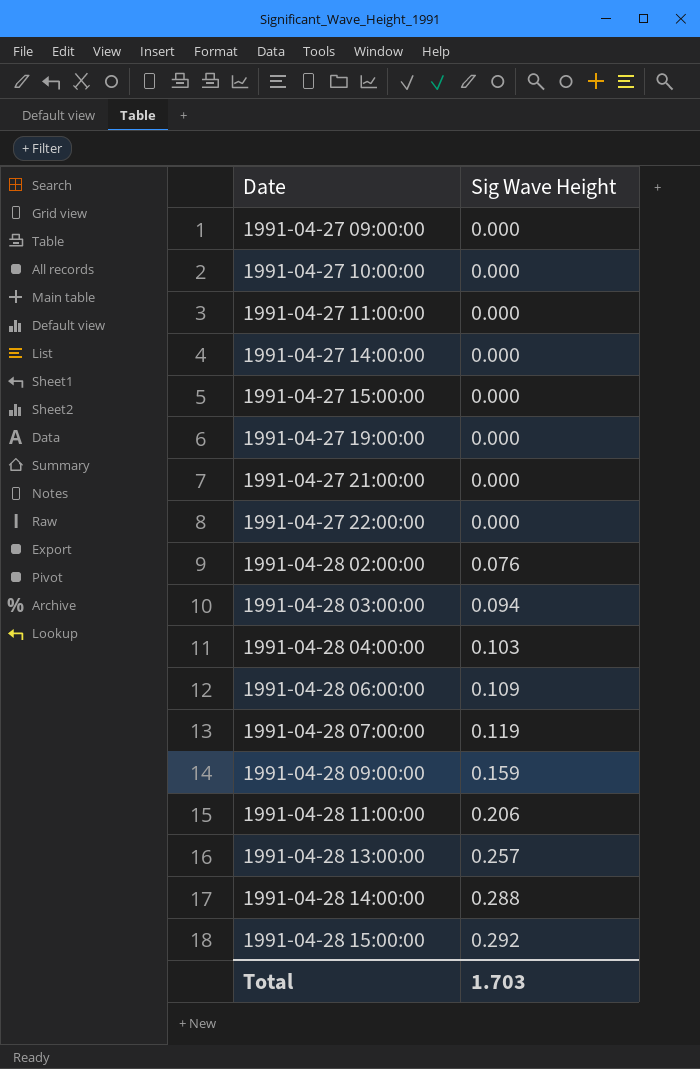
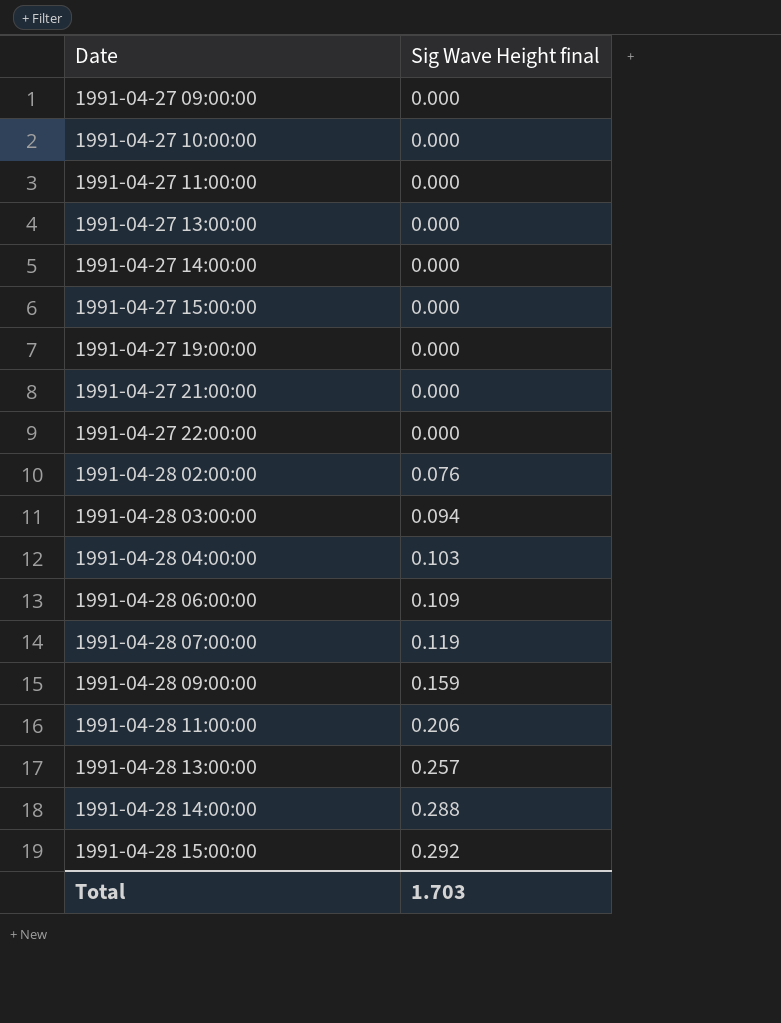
column name: Sig Wave Height -> Sig Wave Height final
row 1991-04-27 13:00:00: none -> 0.000

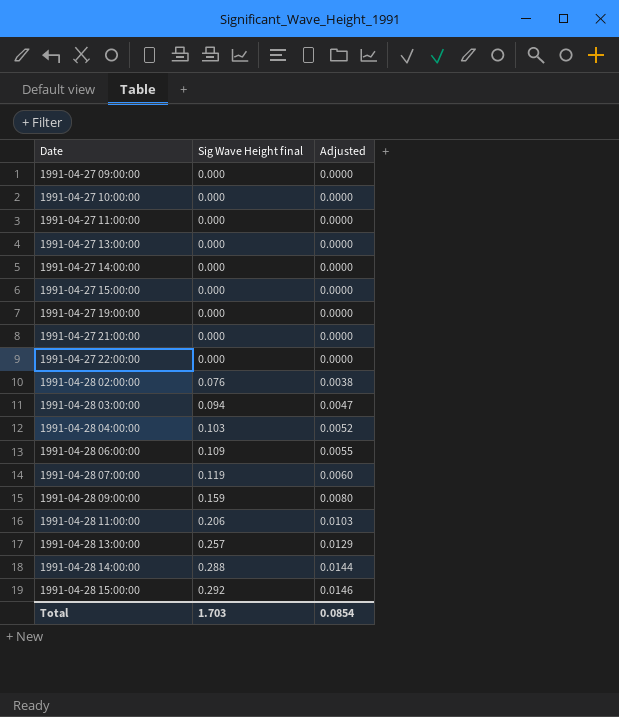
column Adjusted | formula: none -> [Sig Wave Height final] * 0.05

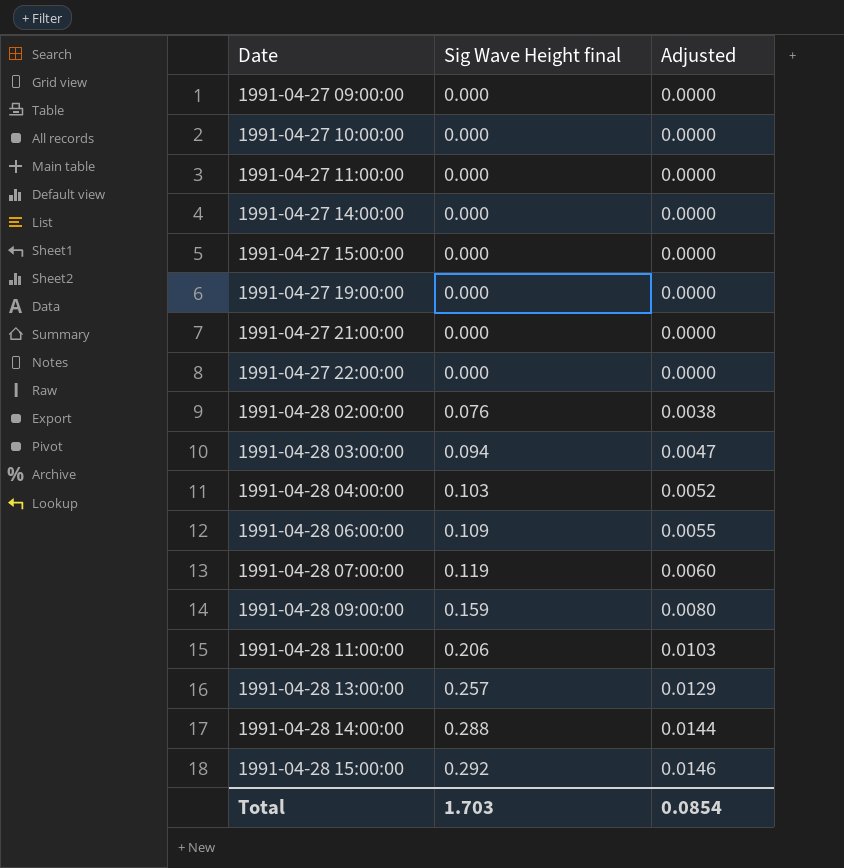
row 1991-04-27 13:00:00: 0.000 | 0.0000 -> none

